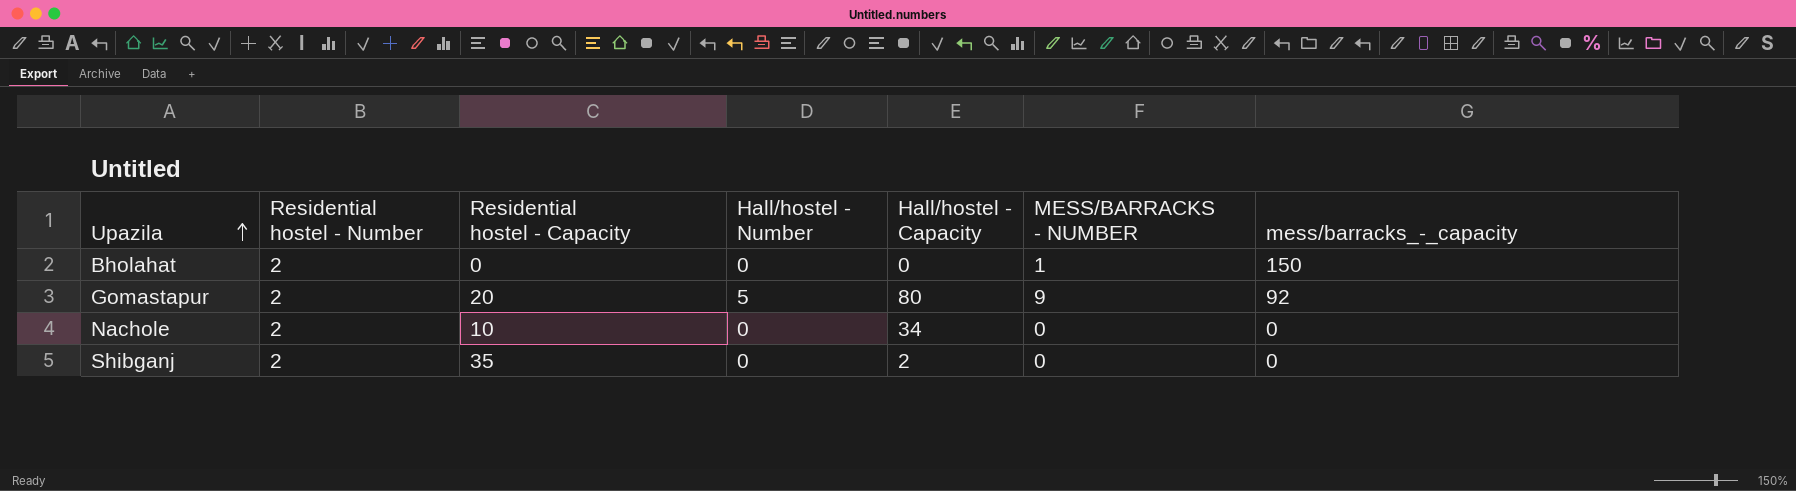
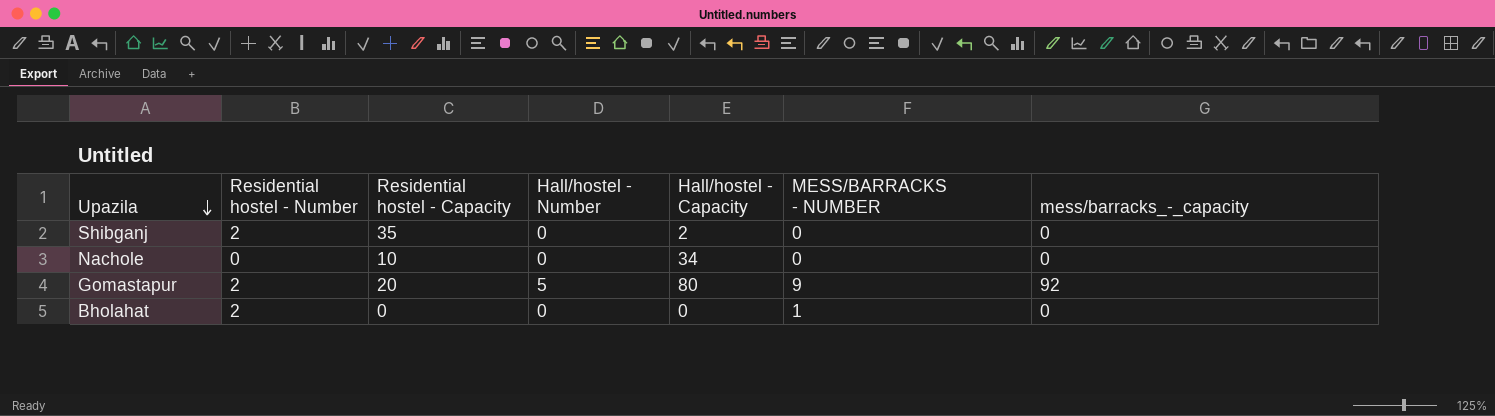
row order: Upazila ascending -> Upazila descending
Nachole | Residential hostel - Number: 2 -> 0
Bholahat | mess/barracks_-_capacity: 150 -> 0

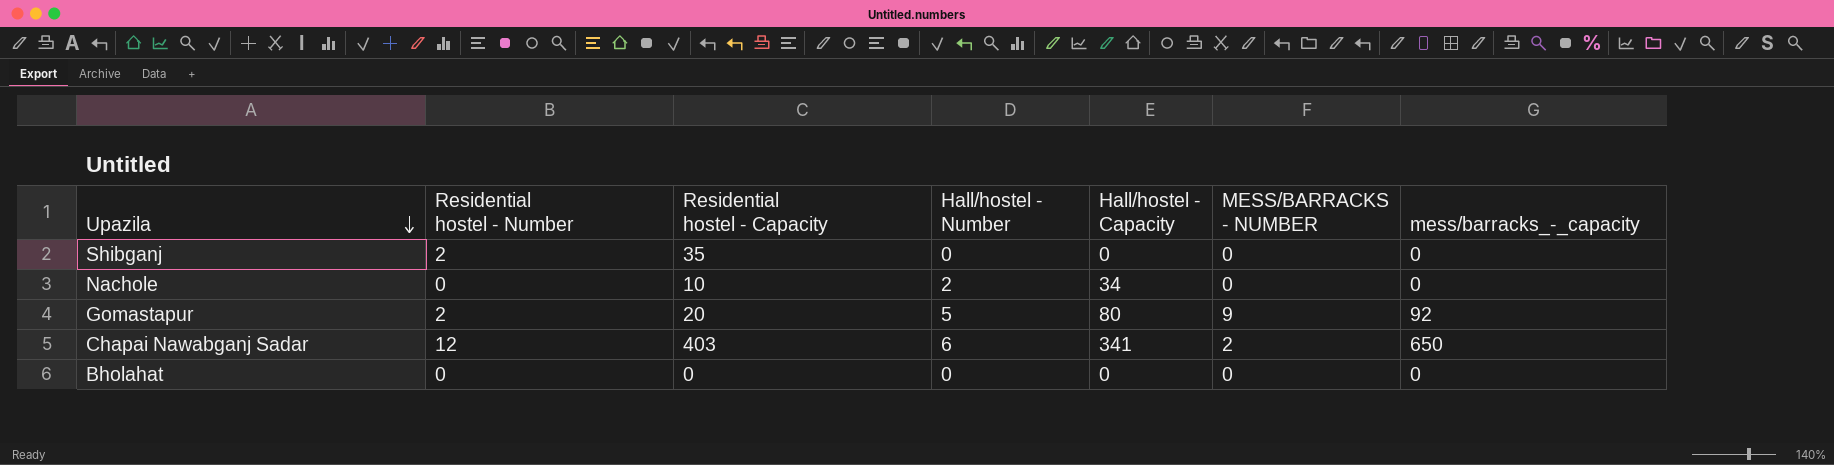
Shibganj | Hall/hostel - Capacity: 2 -> 0
Nachole | Hall/hostel - Number: 0 -> 2
row Chapai Nawabganj Sadar: none -> 12 | 403 | 6 | 341 | 2 | 650
Bholahat | Residential hostel - Number: 2 -> 0
Bholahat | MESS/BARRACKS - NUMBER: 1 -> 0

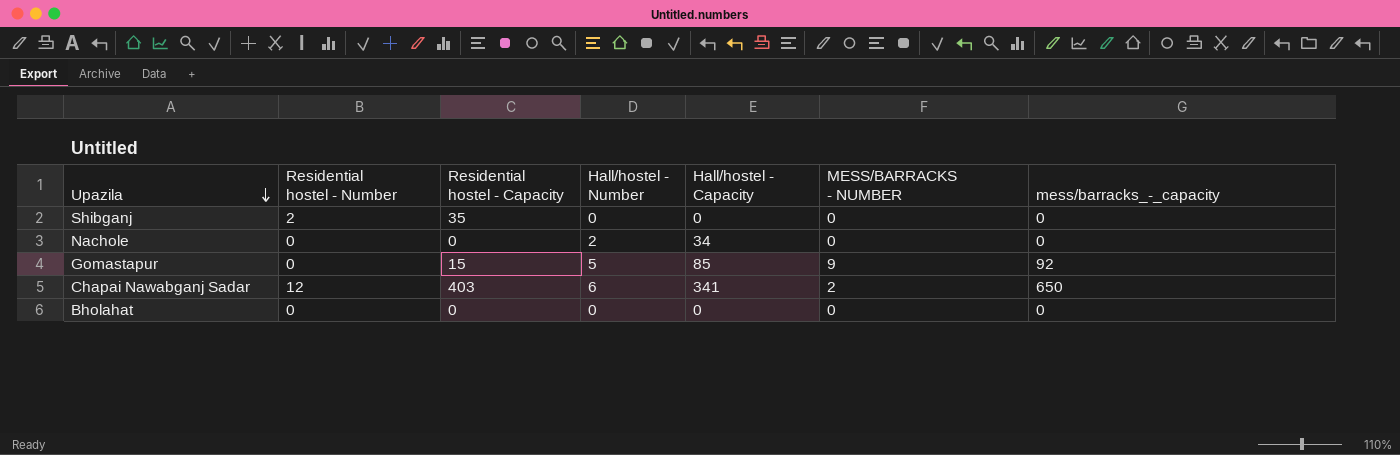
Nachole | Residential hostel - Capacity: 10 -> 0
Gomastapur | Residential hostel - Number: 2 -> 0
Gomastapur | Residential hostel - Capacity: 20 -> 15
Gomastapur | Hall/hostel - Capacity: 80 -> 85

